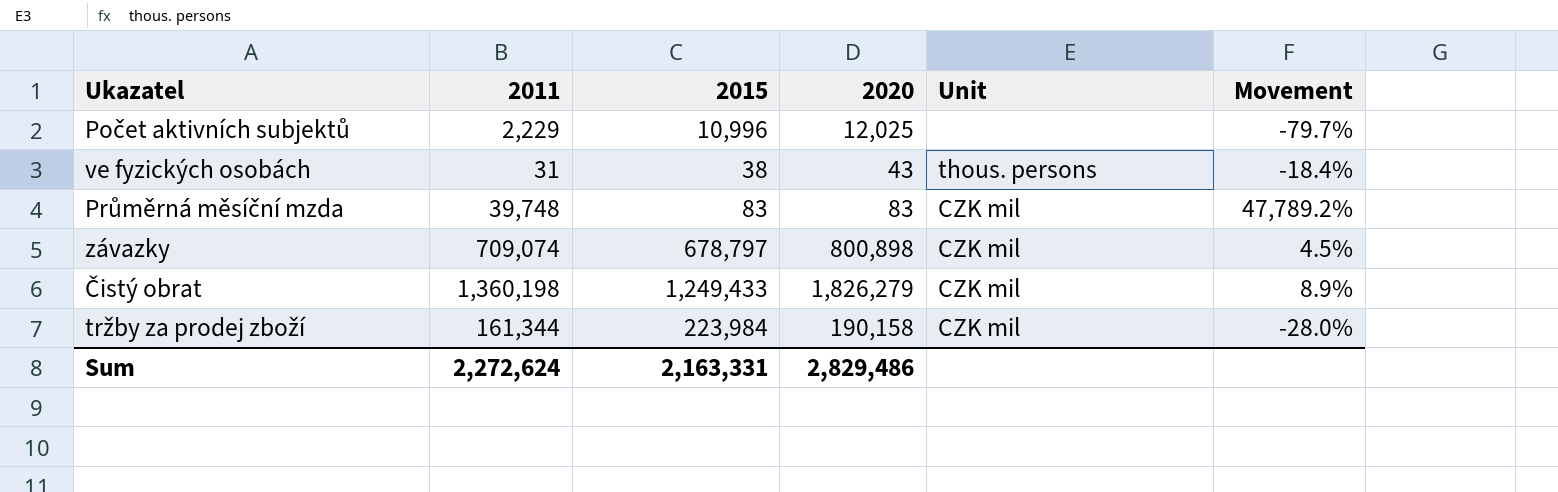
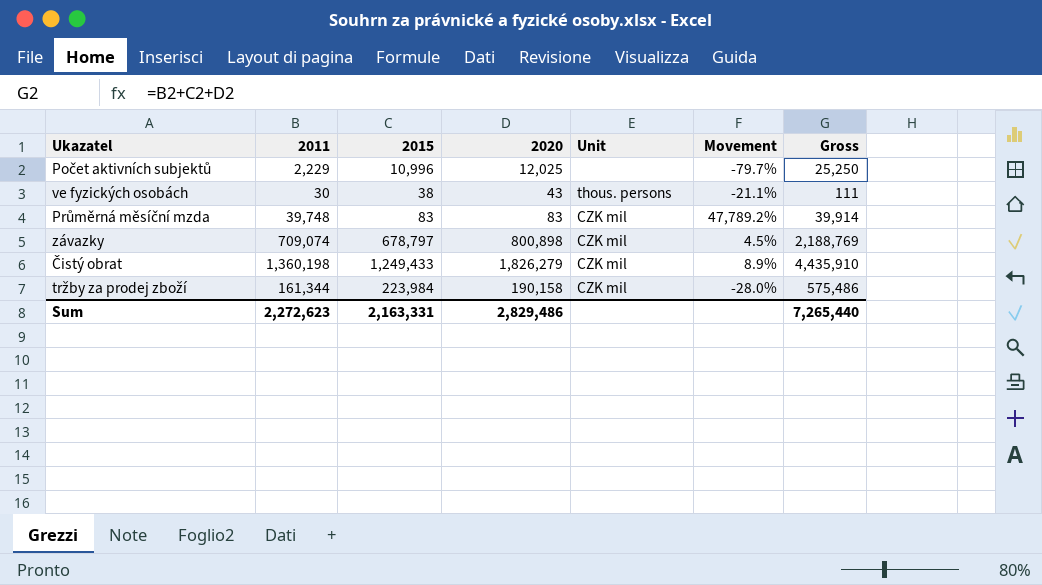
column Gross | formula: none -> [2011] + [2015] + [2020]
ve fyzických osobách | 2011: 31 -> 30
ve fyzických osobách | Movement: -18.4% -> -21.1%
Sum | 2011: 2,272,624 -> 2,272,623

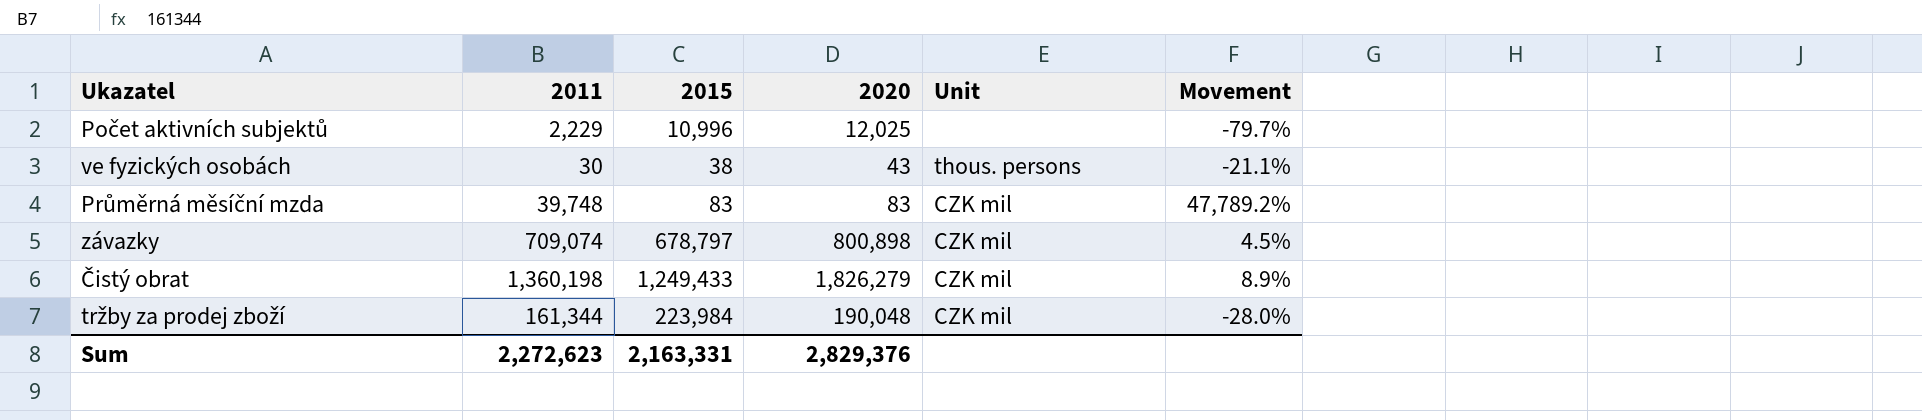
column Gross | formula: [2011] + [2015] + [2020] -> none
tržby za prodej zboží | 2020: 190,158 -> 190,048
Sum | 2020: 2,829,486 -> 2,829,376

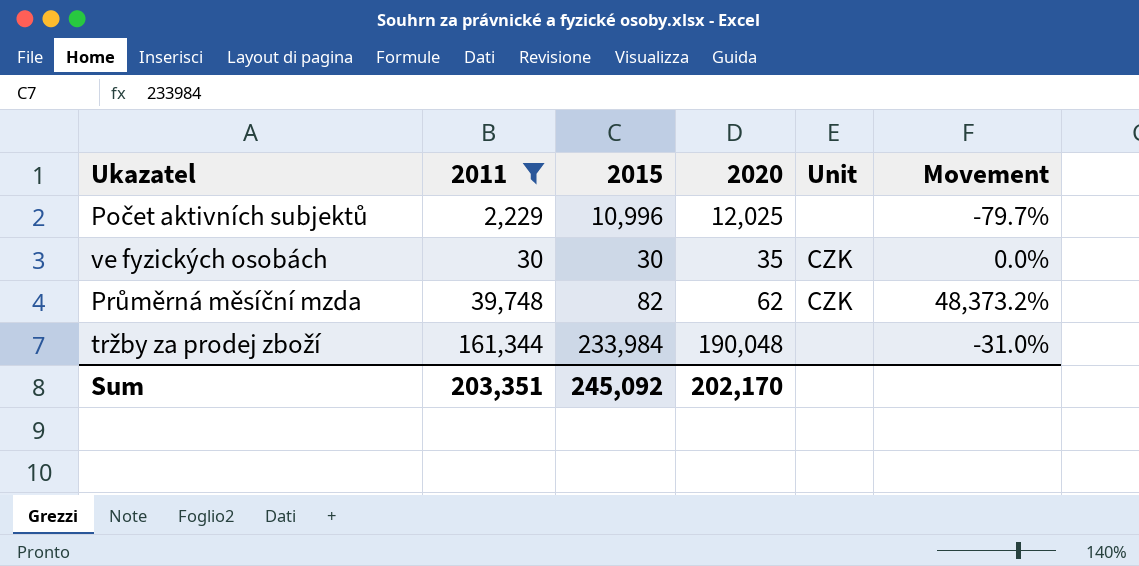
filter: none -> 2011 <= 161,344
ve fyzických osobách | 2015: 38 -> 30
ve fyzických osobách | 2020: 43 -> 35
ve fyzických osobách | Unit: thous. persons -> CZK
ve fyzických osobách | Movement: -21.1% -> 0.0%
Průměrná měsíční mzda | 2015: 83 -> 82
Průměrná měsíční mzda | 2020: 83 -> 62
Průměrná měsíční mzda | Unit: CZK mil -> CZK
Průměrná měsíční mzda | Movement: 47,789.2% -> 48,373.2%
tržby za prodej zboží | 2015: 223,984 -> 233,984
tržby za prodej zboží | Unit: CZK mil -> none
tržby za prodej zboží | Movement: -28.0% -> -31.0%
Sum | 2011: 2,272,623 -> 203,351
Sum | 2015: 2,163,331 -> 245,092
Sum | 2020: 2,829,376 -> 202,170

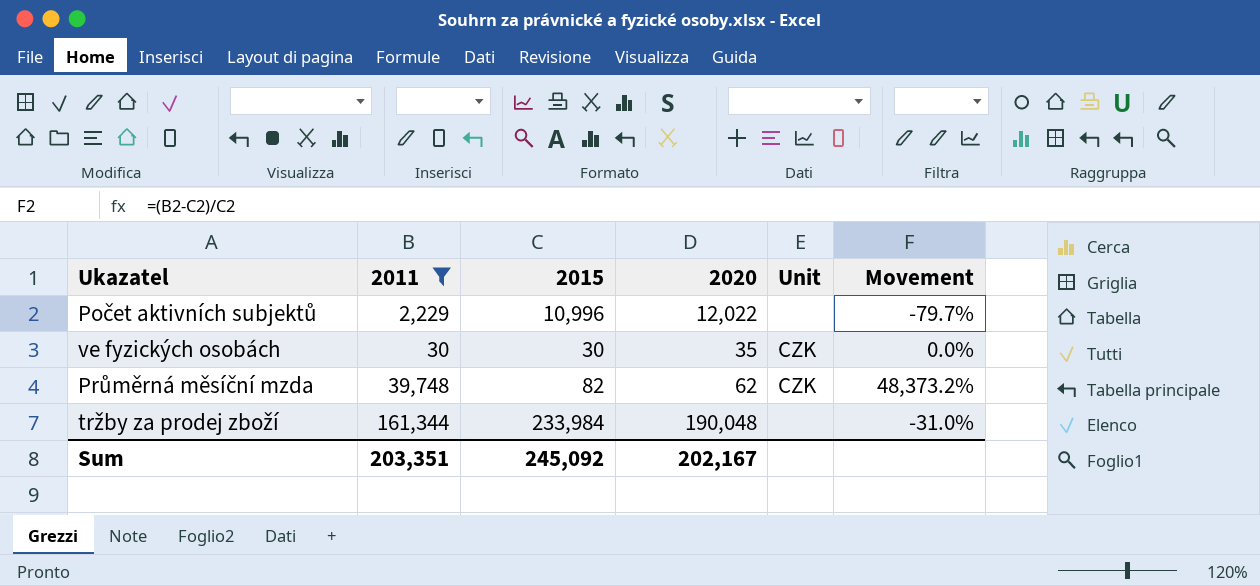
Počet aktivních subjektů | 2020: 12,025 -> 12,022
Sum | 2020: 202,170 -> 202,167

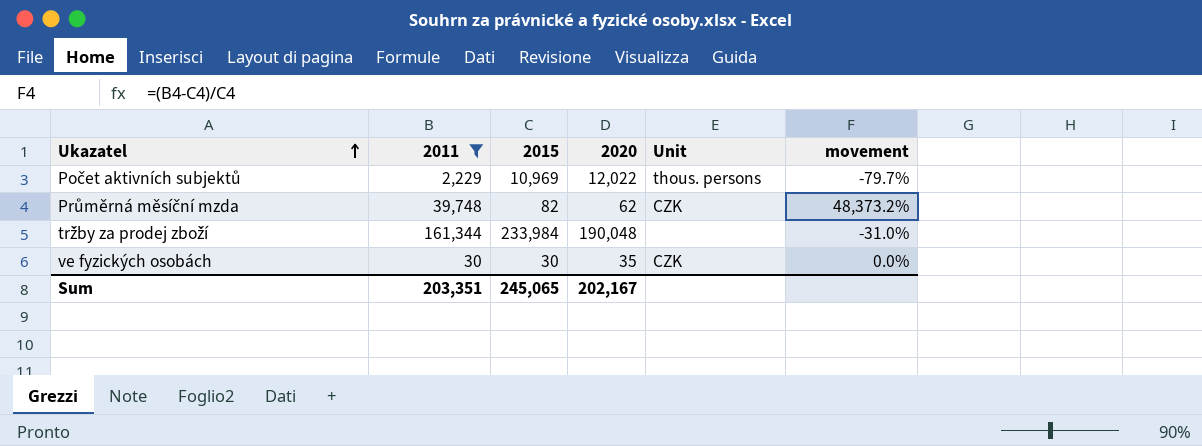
row order: none -> Ukazatel ascending
column name: Movement -> movement
Počet aktivních subjektů | 2015: 10,996 -> 10,969
Počet aktivních subjektů | Unit: none -> thous. persons
Sum | 2015: 245,092 -> 245,065

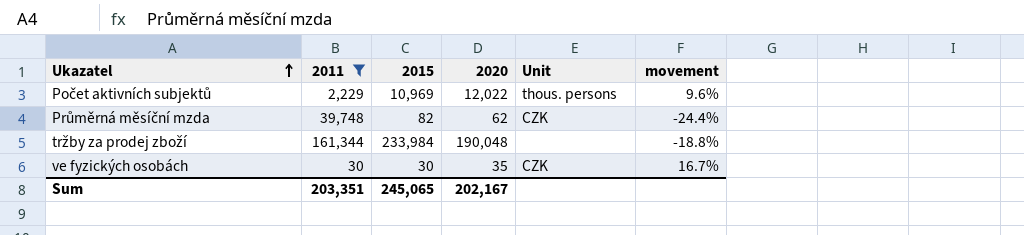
column movement | formula: ([2011] - [2015]) / [2015] -> ([2020] - [2015]) / [2015]

